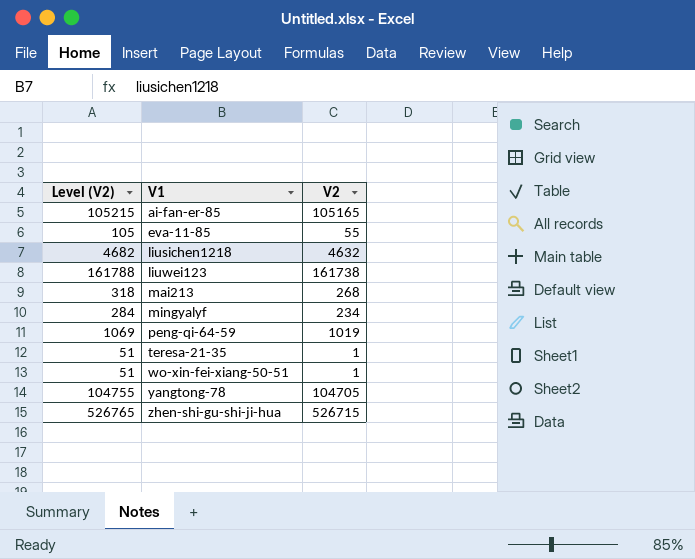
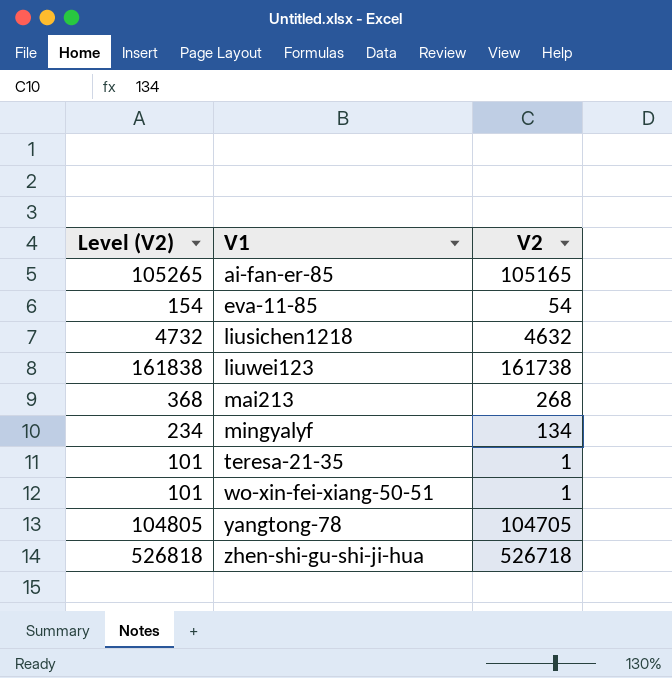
column Level (V2) | formula: [V2] + 50 -> [V2] + 100
row peng-qi-64-59: 1069 | 1019 -> none
eva-11-85 | V2: 55 -> 54
mingyalyf | V2: 234 -> 134
zhen-shi-gu-shi-ji-hua | V2: 526715 -> 526718

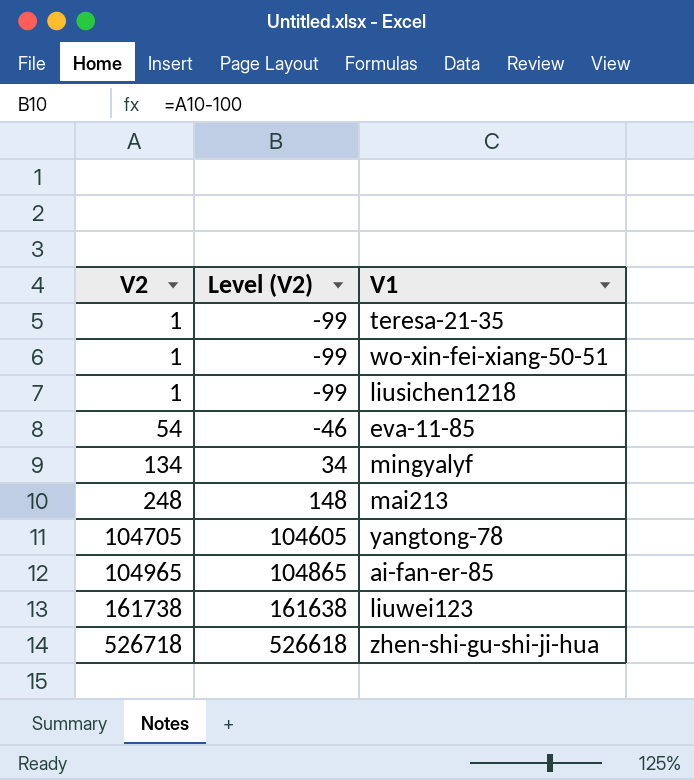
row order: V1 ascending -> V2 ascending
column V2 | position: 3 -> 1
column Level (V2) | formula: [V2] + 100 -> [V2] - 100
liusichen1218 | V2: 4632 -> 1
mai213 | V2: 268 -> 248
ai-fan-er-85 | V2: 105165 -> 104965

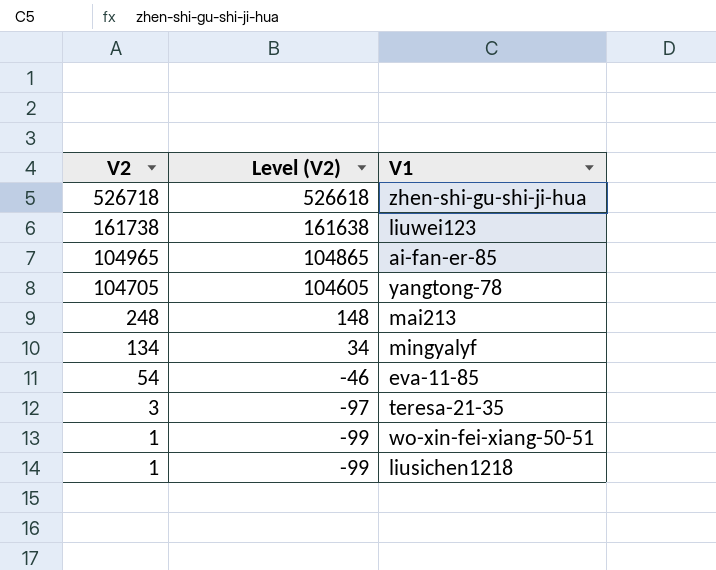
row order: V2 ascending -> V2 descending
teresa-21-35 | V2: 1 -> 3
teresa-21-35 | Level (V2): -99 -> -97

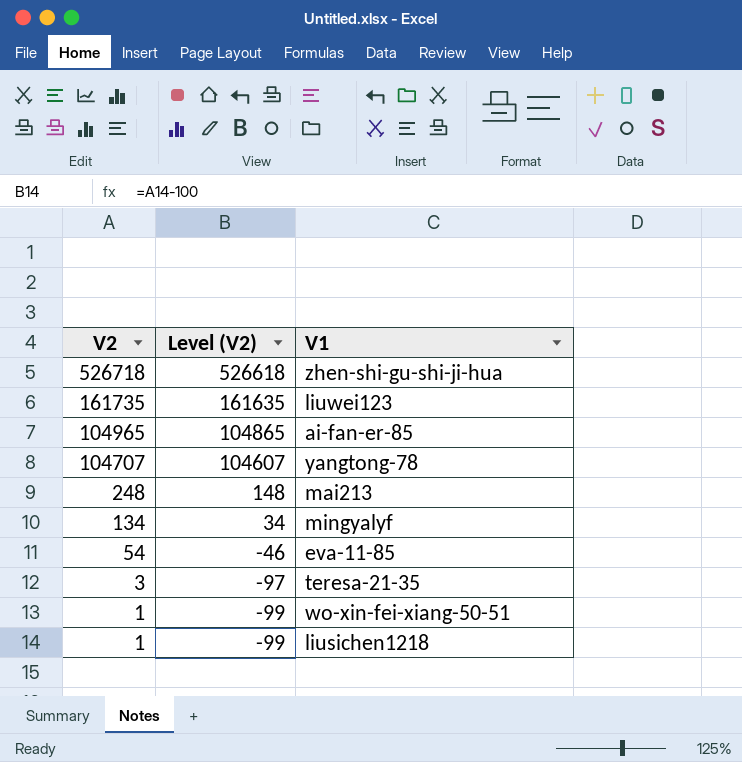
liuwei123 | V2: 161738 -> 161735
liuwei123 | Level (V2): 161638 -> 161635
yangtong-78 | V2: 104705 -> 104707
yangtong-78 | Level (V2): 104605 -> 104607

